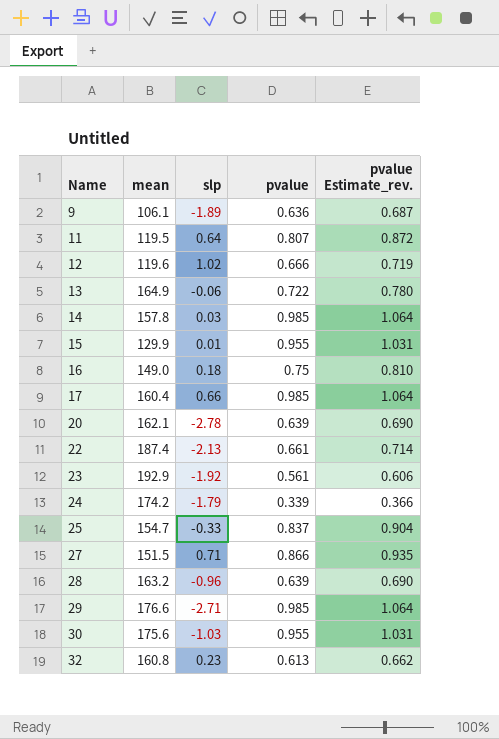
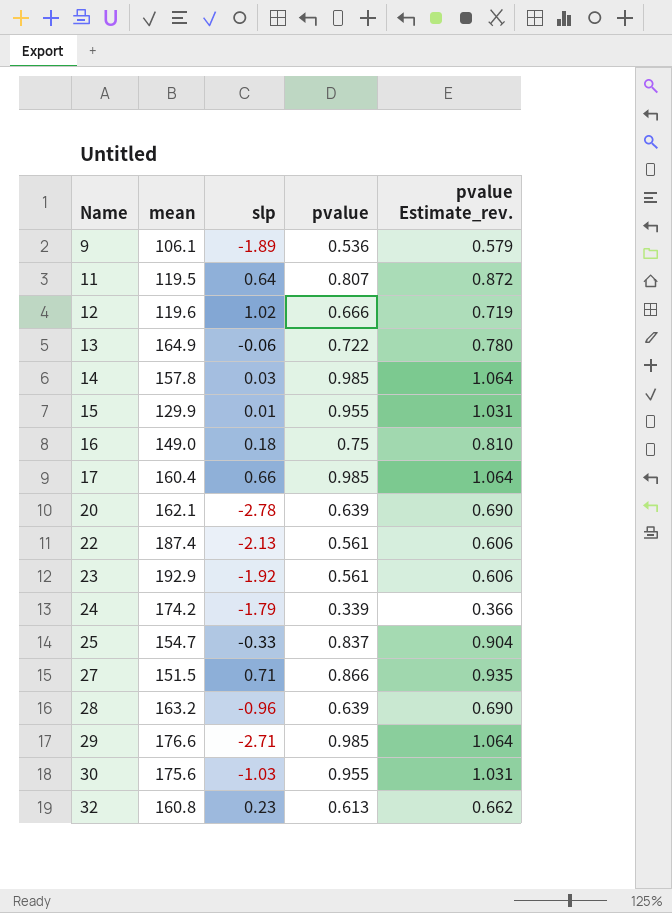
9 | pvalue: 0.636 -> 0.536
9 | pvalue Estimate_rev.: 0.687 -> 0.579
22 | pvalue: 0.661 -> 0.561
22 | pvalue Estimate_rev.: 0.714 -> 0.606

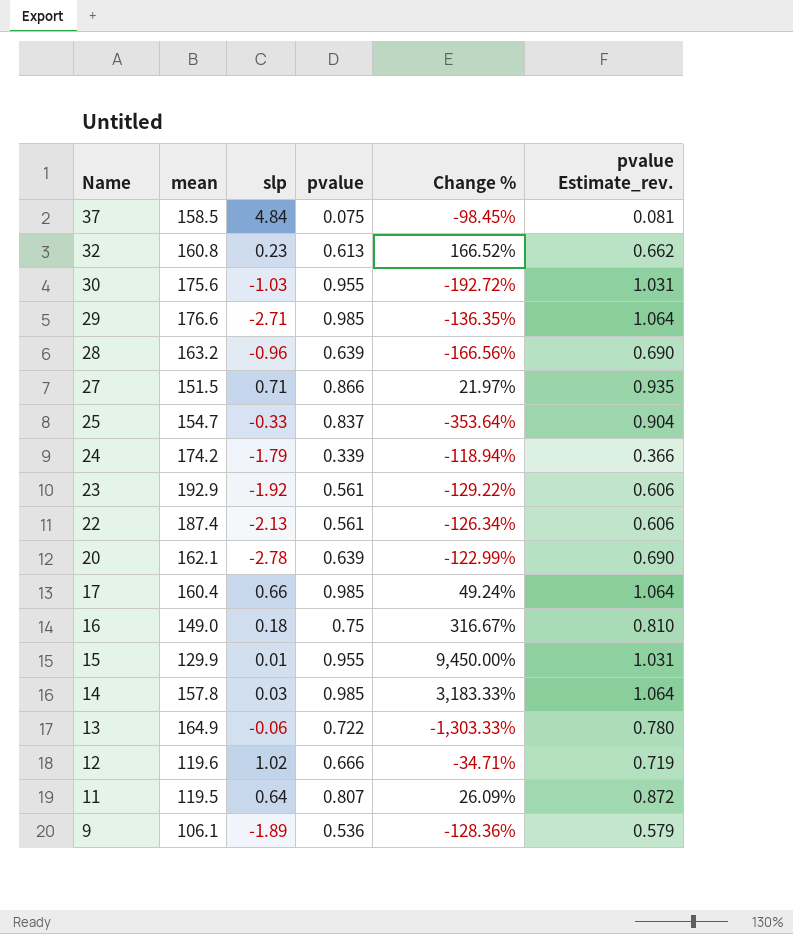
row order: Name ascending -> Name descending
column Change % | formula: none -> ([pvalue] - [slp]) / [slp]
row 37: none -> 158.5 | 4.84 | 0.075 | -98.45% | 0.081

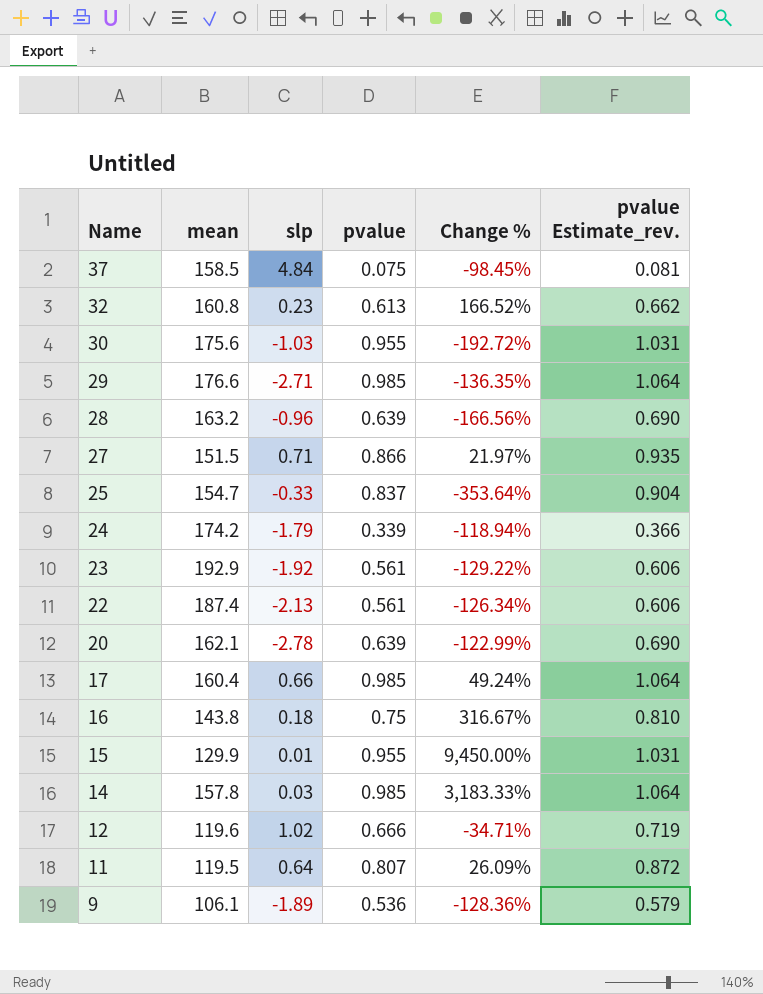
row 13: 164.9 | -0.06 | 0.722 | -1,303.33% | 0.780 -> none
16 | mean: 149.0 -> 143.8

